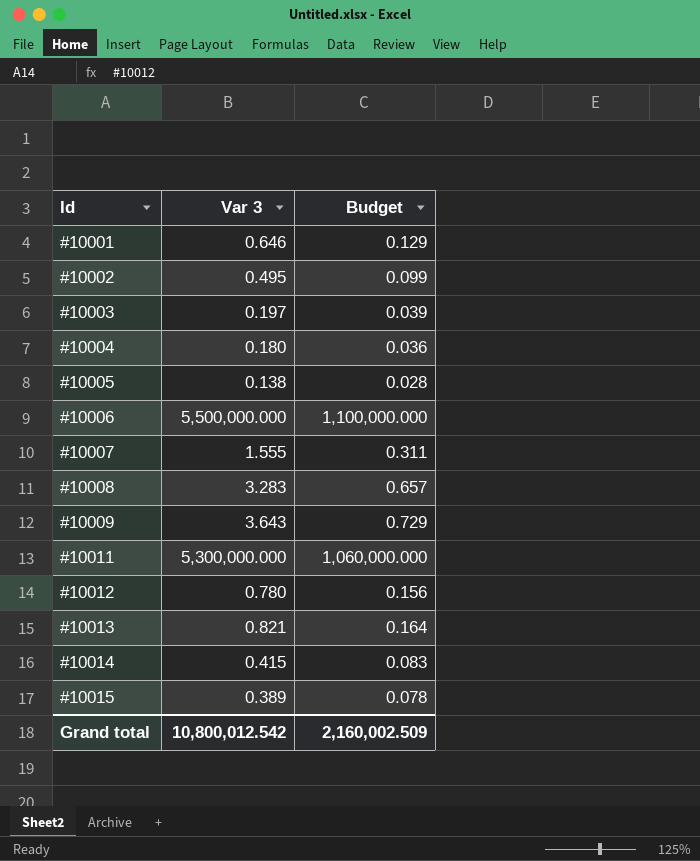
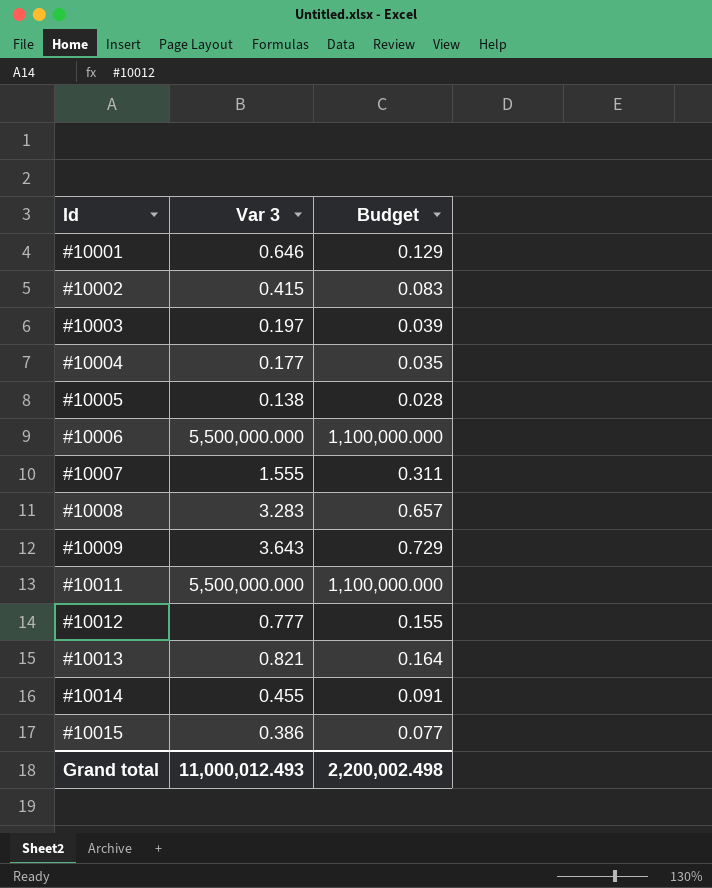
#10002 | Var 3: 0.495 -> 0.415
#10002 | Budget: 0.099 -> 0.083
#10004 | Var 3: 0.180 -> 0.177
#10004 | Budget: 0.036 -> 0.035
#10011 | Var 3: 5,300,000.000 -> 5,500,000.000
#10011 | Budget: 1,060,000.000 -> 1,100,000.000
#10012 | Var 3: 0.780 -> 0.777
#10012 | Budget: 0.156 -> 0.155
#10014 | Var 3: 0.415 -> 0.455
#10014 | Budget: 0.083 -> 0.091
#10015 | Var 3: 0.389 -> 0.386
#10015 | Budget: 0.078 -> 0.077
Grand total | Var 3: 10,800,012.542 -> 11,000,012.493
Grand total | Budget: 2,160,002.509 -> 2,200,002.498

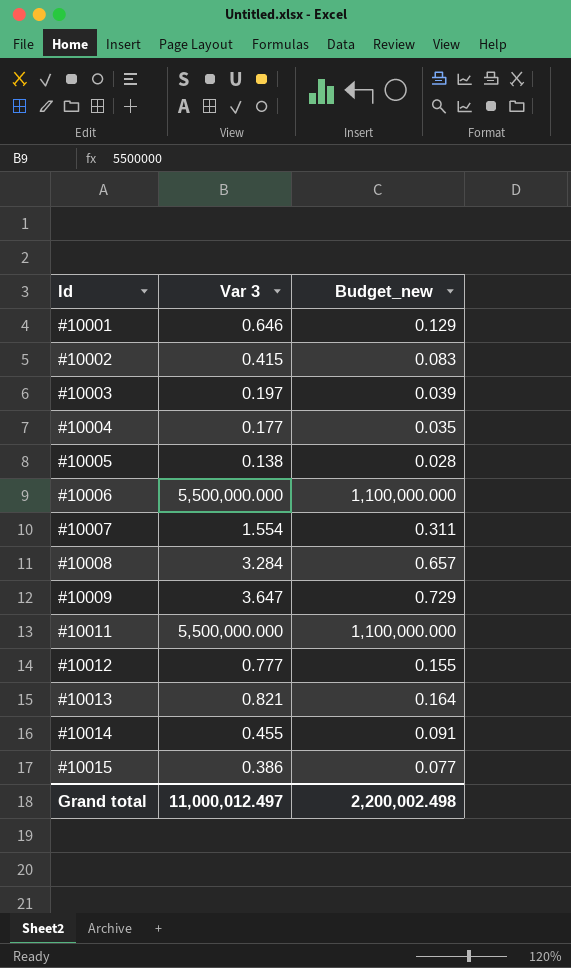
column name: Budget -> Budget_new
#10007 | Var 3: 1.555 -> 1.554
#10008 | Var 3: 3.283 -> 3.284
#10009 | Var 3: 3.643 -> 3.647
Grand total | Var 3: 11,000,012.493 -> 11,000,012.497

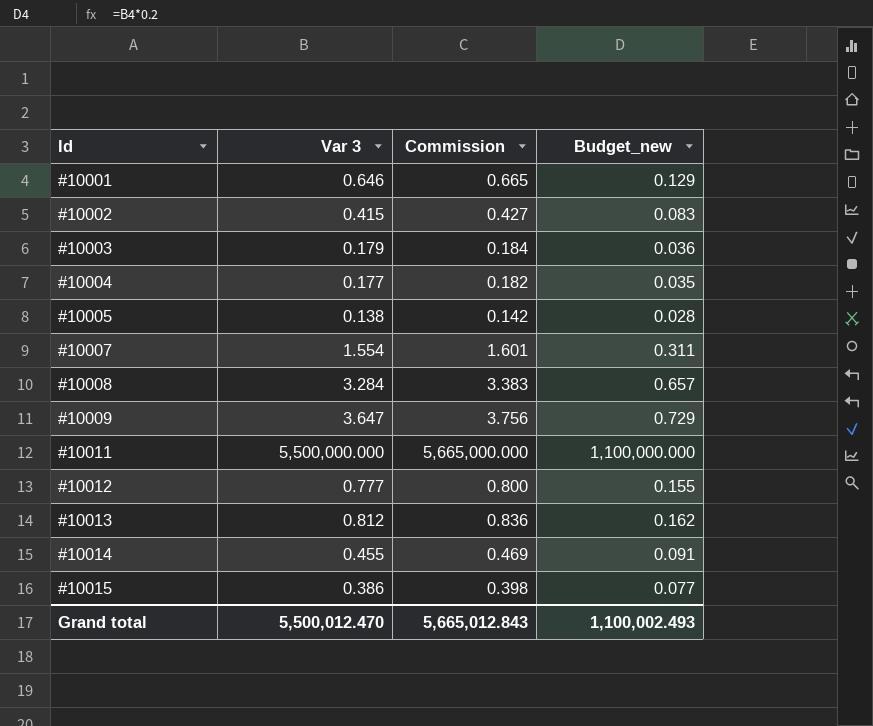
column Commission | formula: none -> [Var 3] * 1.03
row #10006: 5,500,000.000 | 1,100,000.000 -> none
#10003 | Var 3: 0.197 -> 0.179
#10003 | Budget_new: 0.039 -> 0.036
#10013 | Var 3: 0.821 -> 0.812
#10013 | Budget_new: 0.164 -> 0.162
Grand total | Var 3: 11,000,012.497 -> 5,500,012.470
Grand total | Budget_new: 2,200,002.498 -> 1,100,002.493

